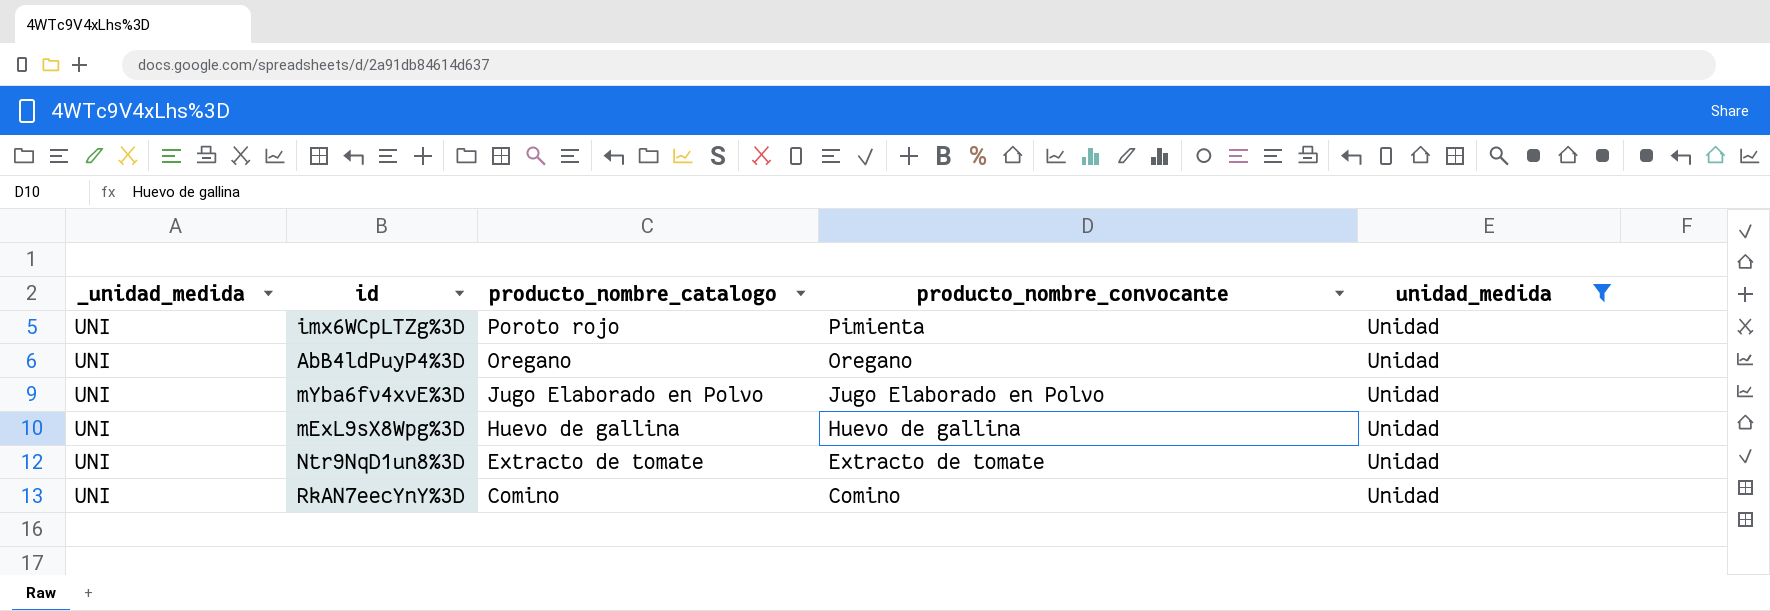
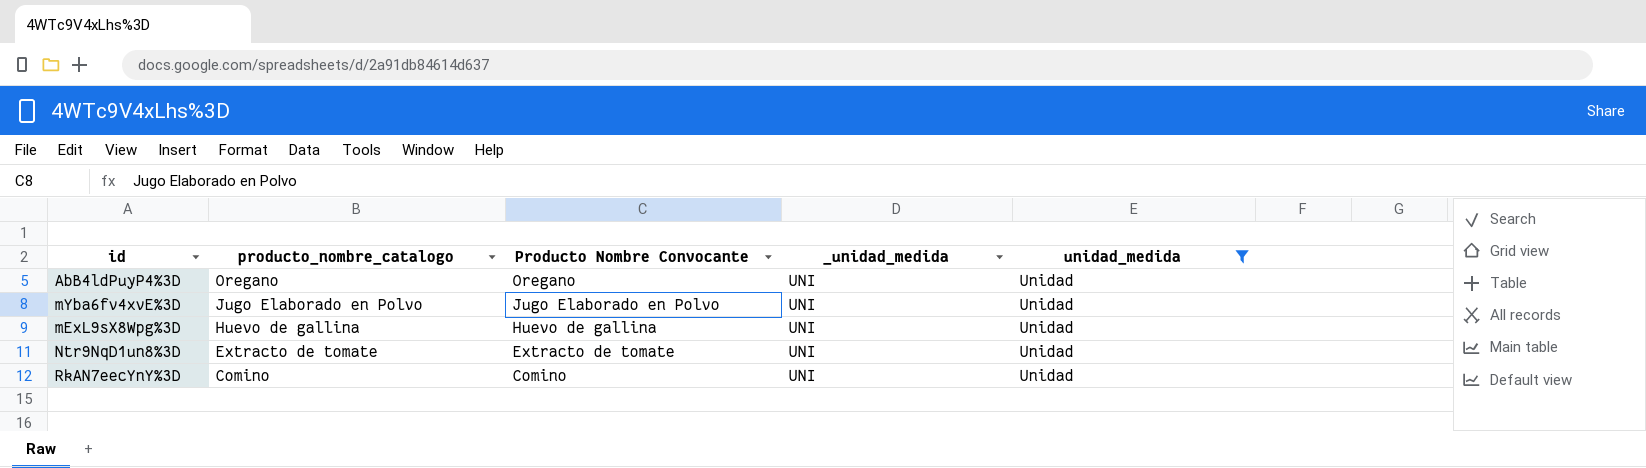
column name: producto_nombre_convocante -> Producto Nombre Convocante
column _unidad_medida | position: 1 -> 4
row imx6WCpLTZg%3D: UNI | Poroto rojo | Pimienta | Unidad -> none

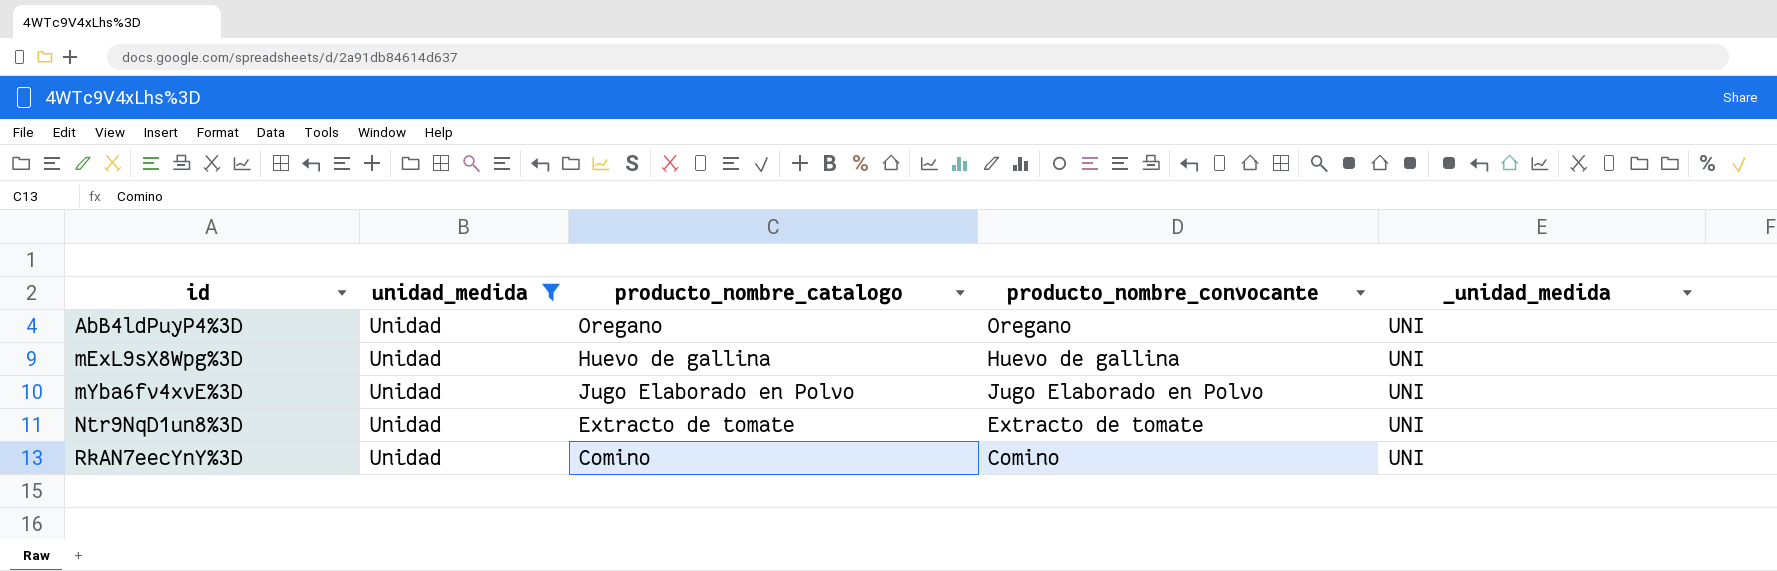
row order: producto_nombre_catalogo descending -> id ascending
column unidad_medida | position: 5 -> 2
column name: Producto Nombre Convocante -> producto_nombre_convocante

